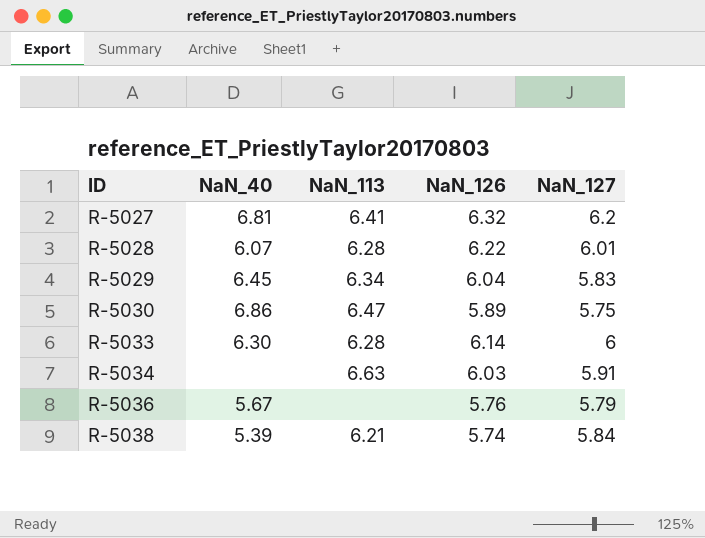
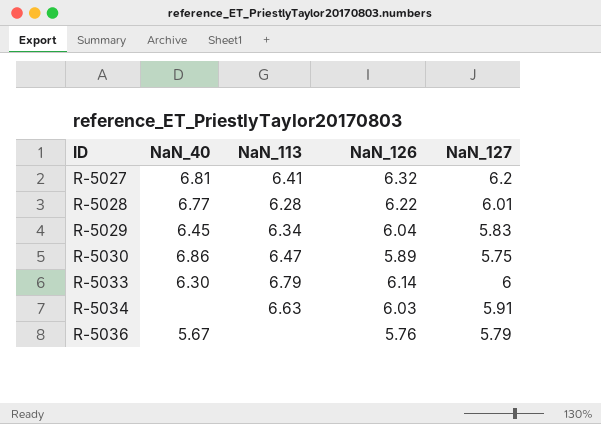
row R-5038: 5.39 | 6.21 | 5.74 | 5.84 -> none
R-5028 | NaN_40: 6.07 -> 6.77
R-5033 | NaN_113: 6.28 -> 6.79

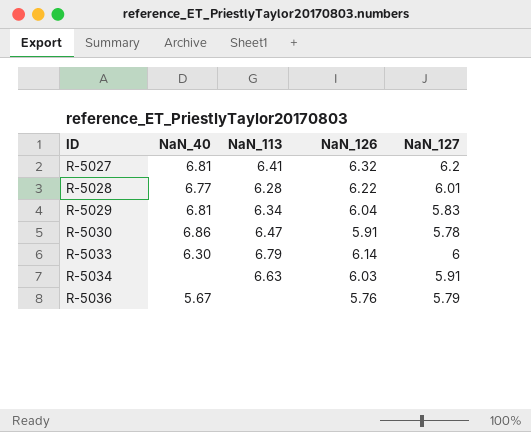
R-5029 | NaN_40: 6.45 -> 6.81
R-5030 | NaN_126: 5.89 -> 5.91
R-5030 | NaN_127: 5.75 -> 5.78

